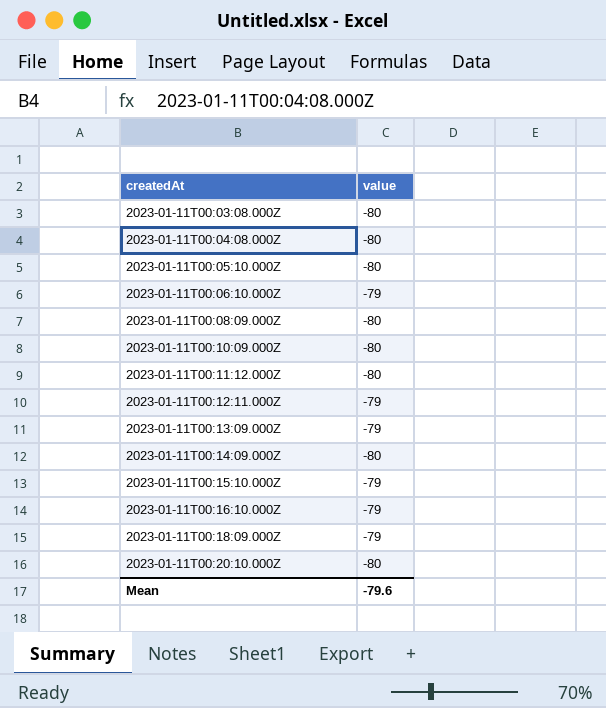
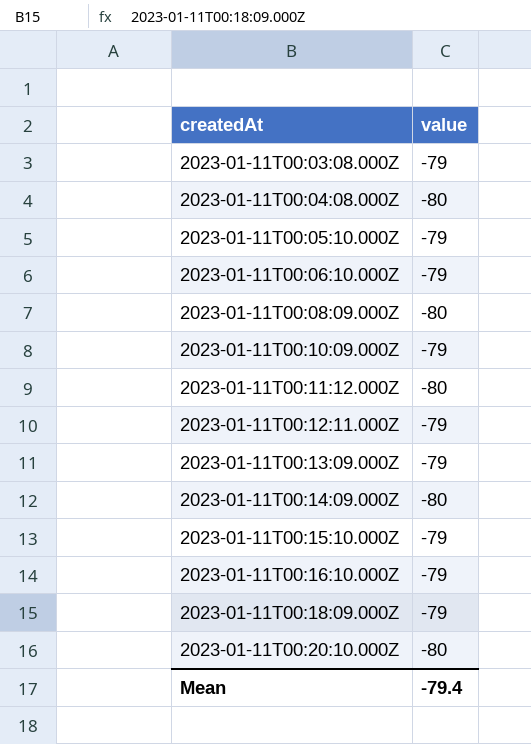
2023-01-11T00:03:08.000Z | value: -80 -> -79
2023-01-11T00:05:10.000Z | value: -80 -> -79
2023-01-11T00:10:09.000Z | value: -80 -> -79
Mean | value: -79.6 -> -79.4

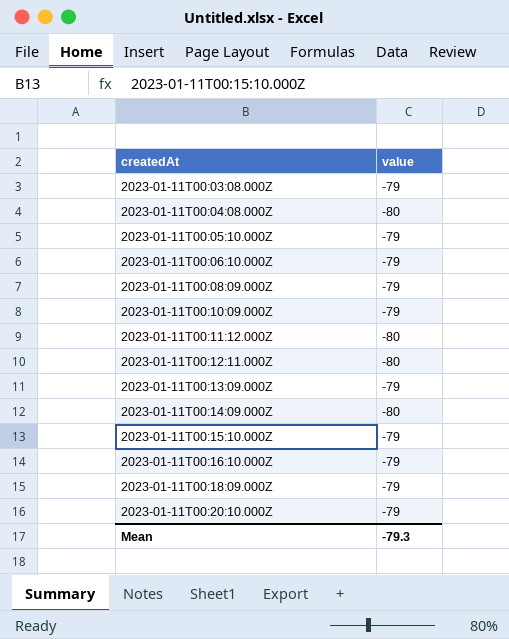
2023-01-11T00:08:09.000Z | value: -80 -> -79
2023-01-11T00:12:11.000Z | value: -79 -> -80
2023-01-11T00:20:10.000Z | value: -80 -> -79
Mean | value: -79.4 -> -79.3

